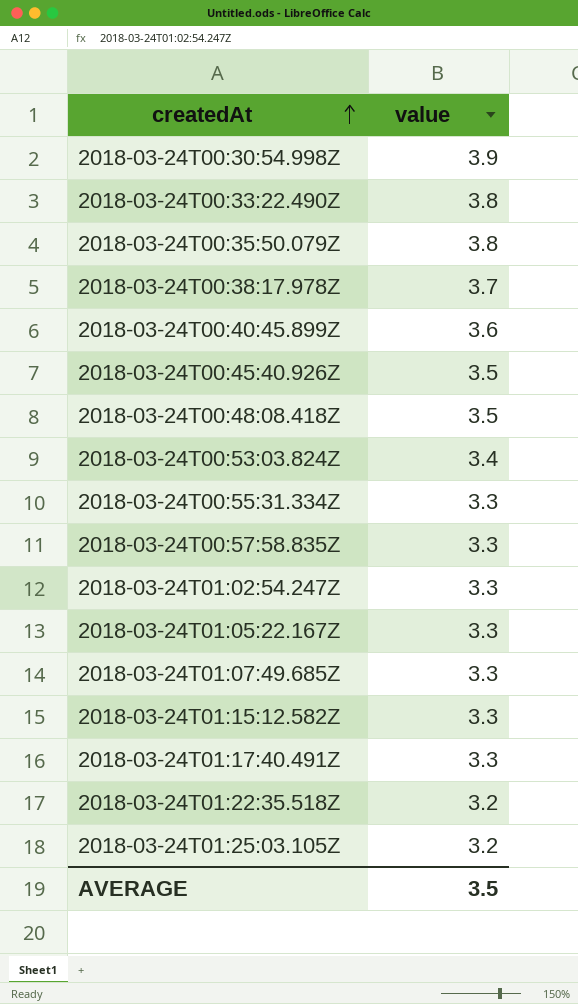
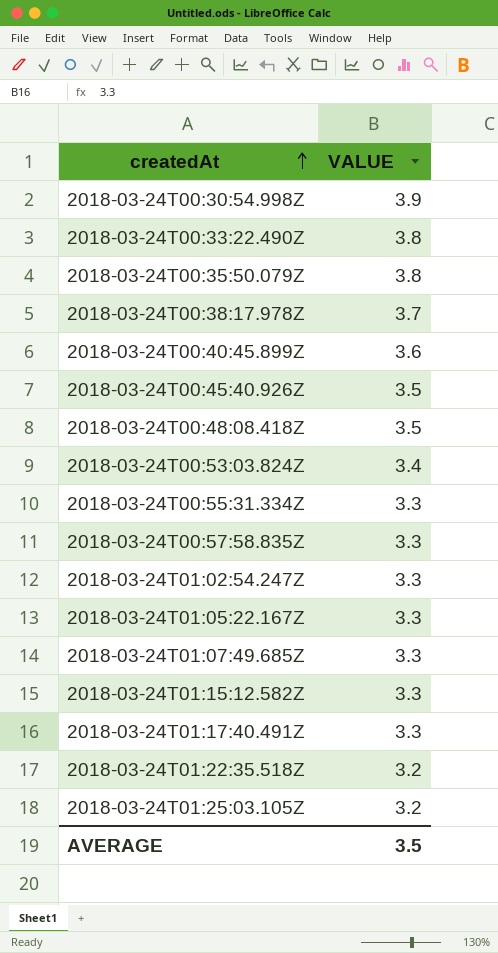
column name: value -> VALUE

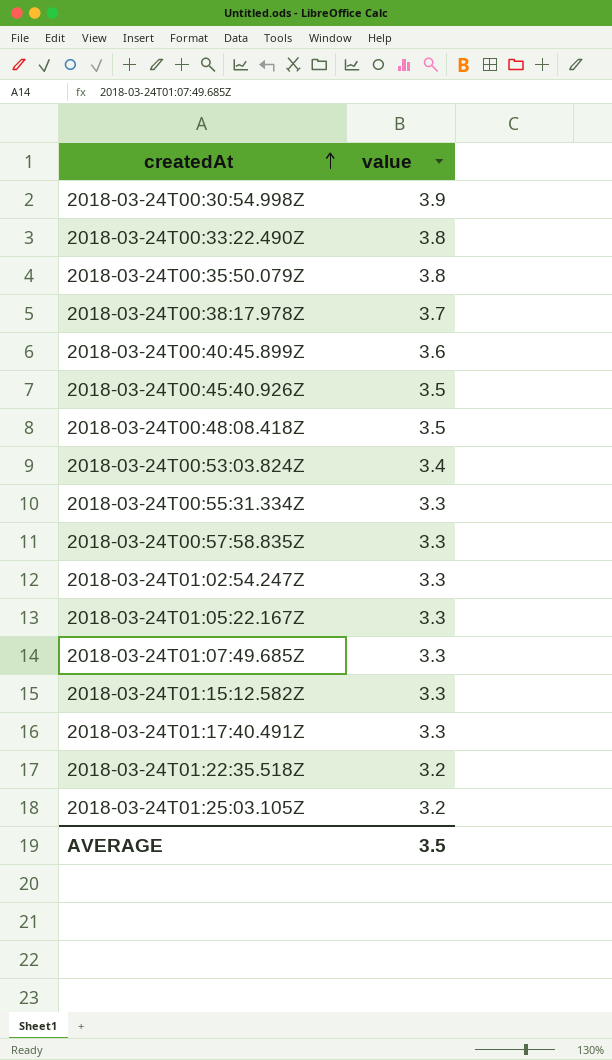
column name: VALUE -> value

